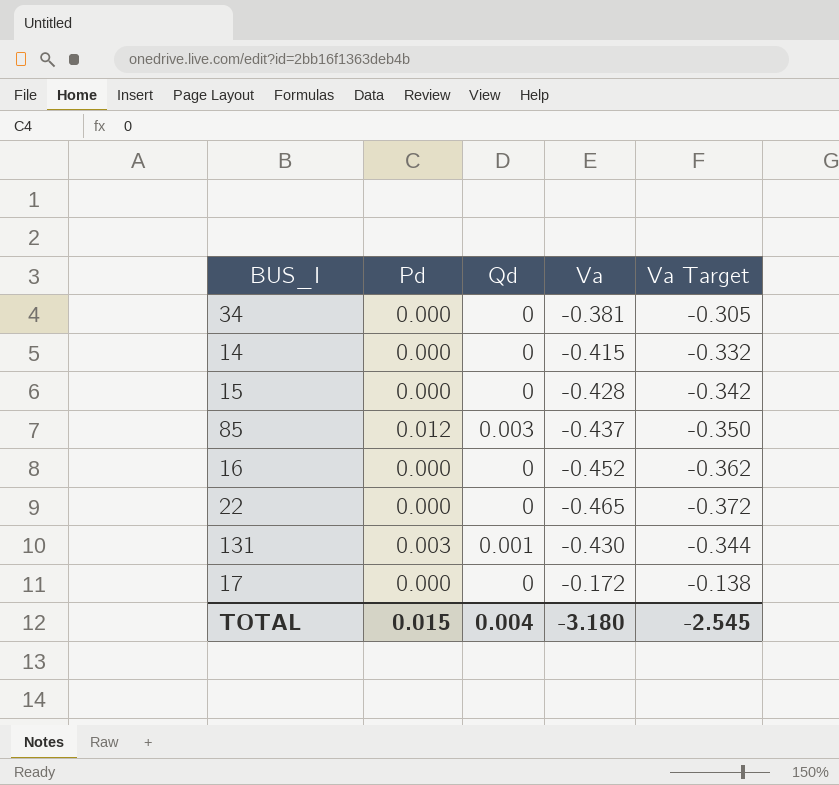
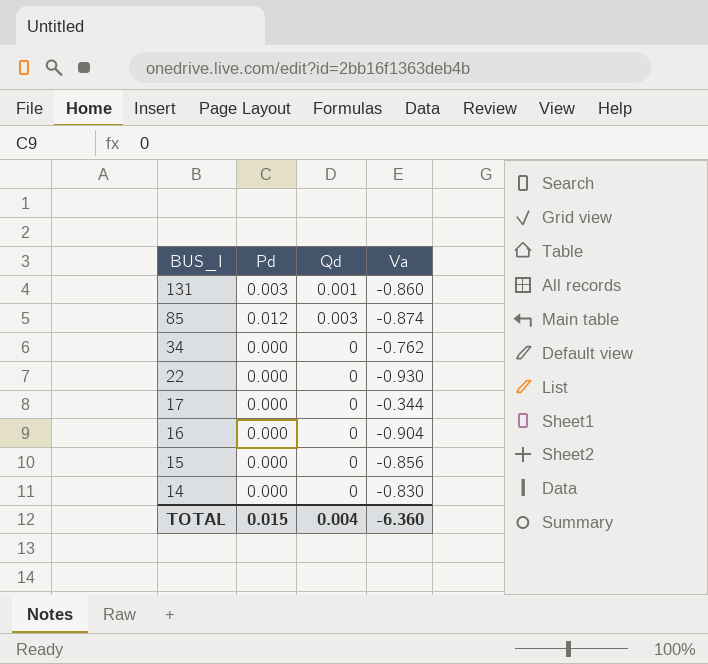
row order: none -> BUS_I descending
column Va Target | formula: [Va] * 0.8 -> none
131 | Va: -0.430 -> -0.860
85 | Va: -0.437 -> -0.874
34 | Va: -0.381 -> -0.762
22 | Va: -0.465 -> -0.930
17 | Va: -0.172 -> -0.344
16 | Va: -0.452 -> -0.904
15 | Va: -0.428 -> -0.856
14 | Va: -0.415 -> -0.830
TOTAL | Va: -3.180 -> -6.360

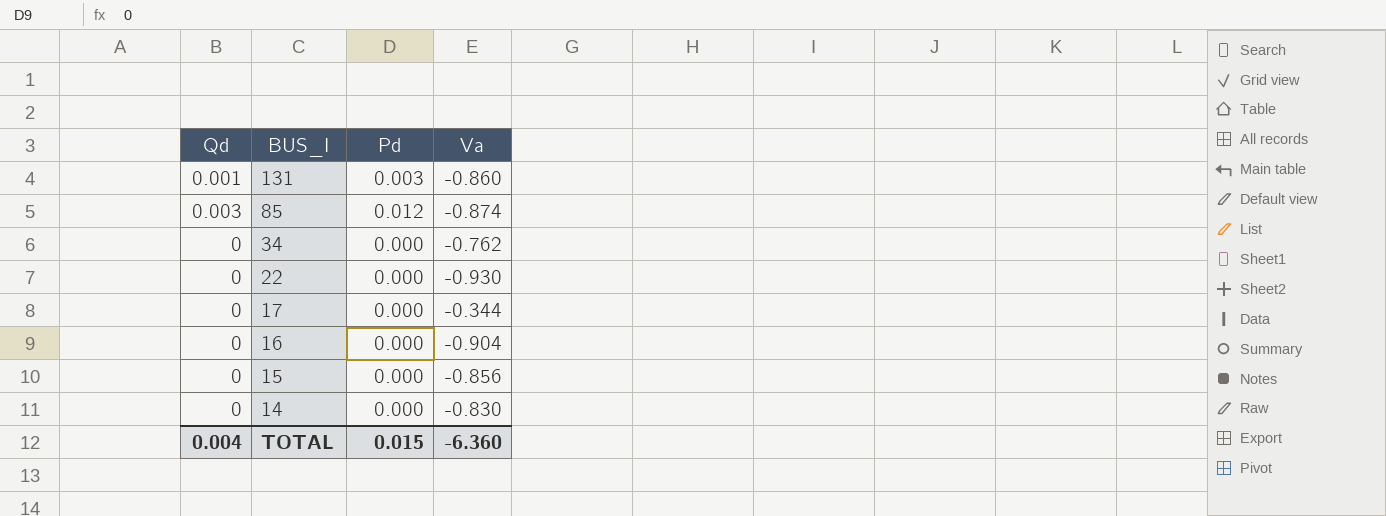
column Qd | position: 3 -> 1

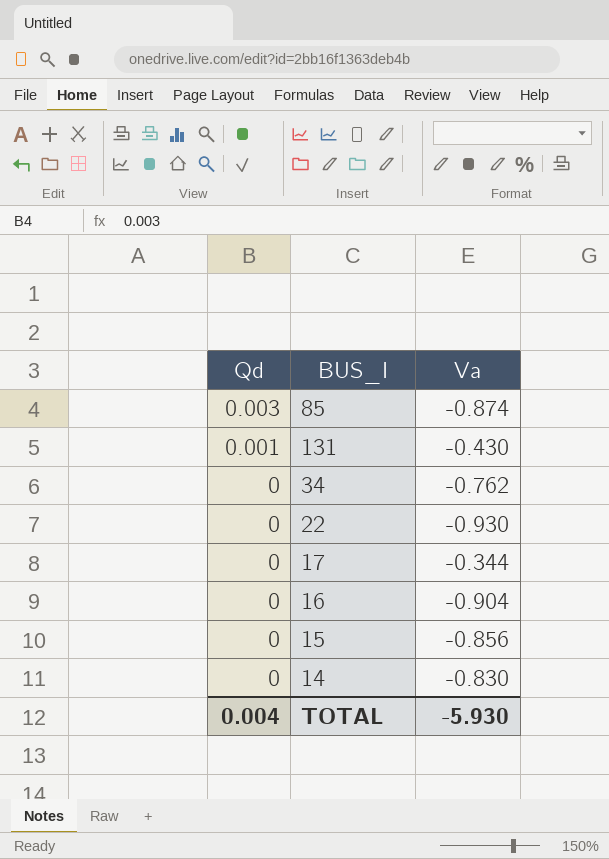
row order: BUS_I descending -> Qd descending
column Pd | position: 3 -> none
131 | Va: -0.860 -> -0.430
TOTAL | Va: -6.360 -> -5.930

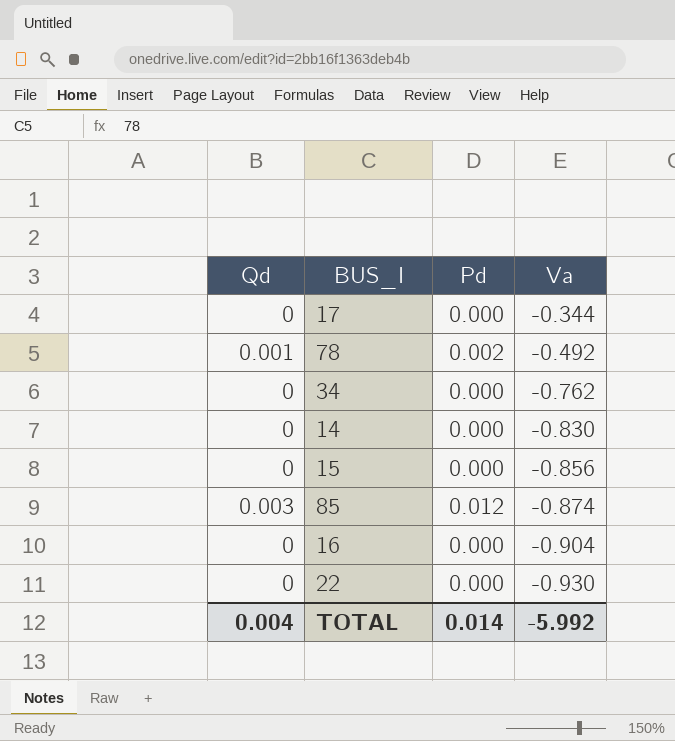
row order: Qd descending -> Va descending
column Pd | position: none -> 3
row 131: 0.001 | -0.430 -> none
row 78: none -> 0.001 | 0.002 | -0.492
TOTAL | Va: -5.930 -> -5.992

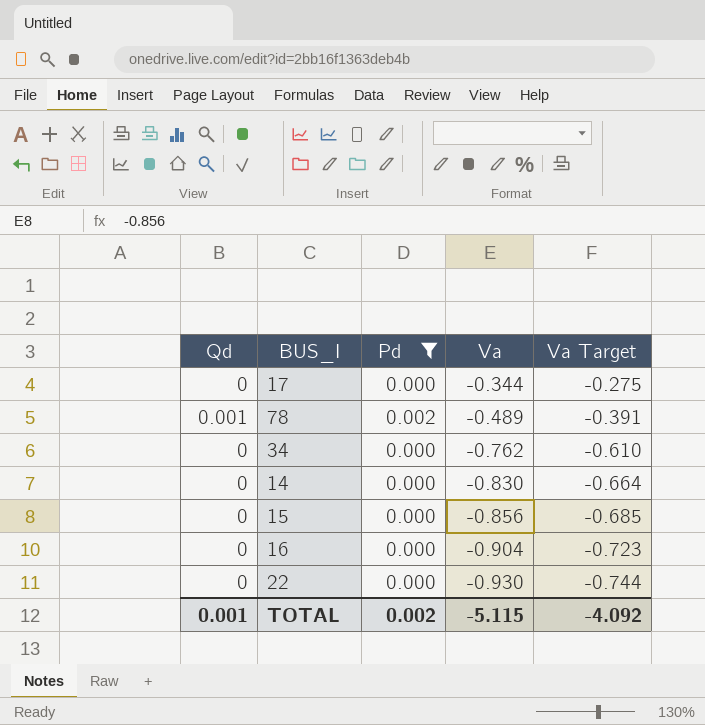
filter: none -> Pd != 0.012
column Va Target | formula: none -> [Va] * 0.8
78 | Va: -0.492 -> -0.489
TOTAL | Qd: 0.004 -> 0.001
TOTAL | Pd: 0.014 -> 0.002
TOTAL | Va: -5.992 -> -5.115

